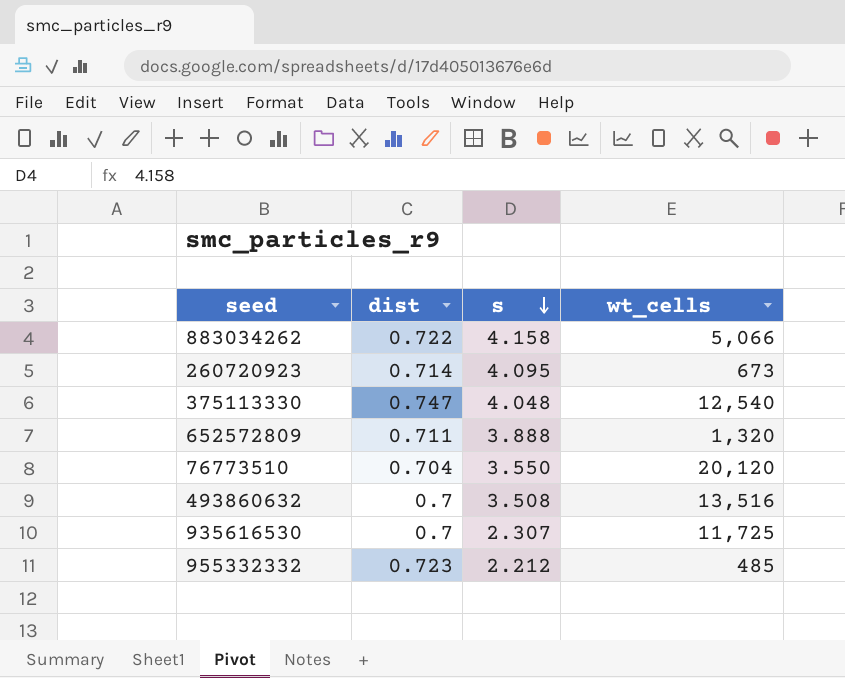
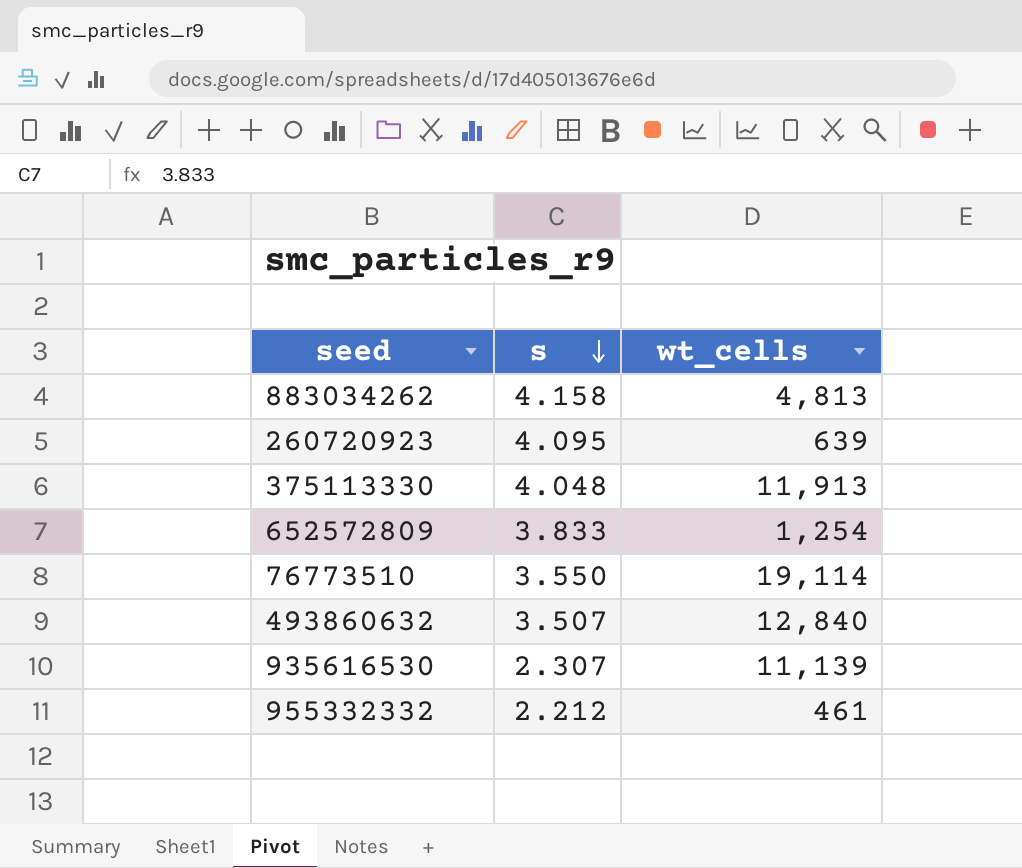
column dist | position: 2 -> none
883034262 | wt_cells: 5,066 -> 4,813
260720923 | wt_cells: 673 -> 639
375113330 | wt_cells: 12,540 -> 11,913
652572809 | s: 3.888 -> 3.833
652572809 | wt_cells: 1,320 -> 1,254
76773510 | wt_cells: 20,120 -> 19,114
493860632 | s: 3.508 -> 3.507
493860632 | wt_cells: 13,516 -> 12,840
935616530 | wt_cells: 11,725 -> 11,139
955332332 | wt_cells: 485 -> 461

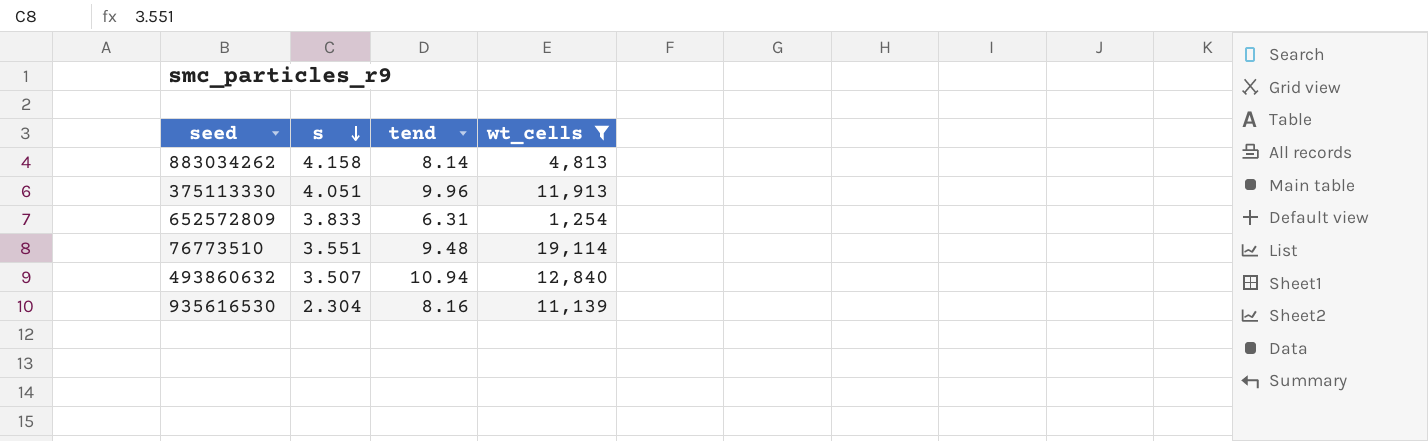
filter: none -> wt_cells >= 1,254
column tend | position: none -> 3
375113330 | s: 4.048 -> 4.051
76773510 | s: 3.550 -> 3.551
935616530 | s: 2.307 -> 2.304

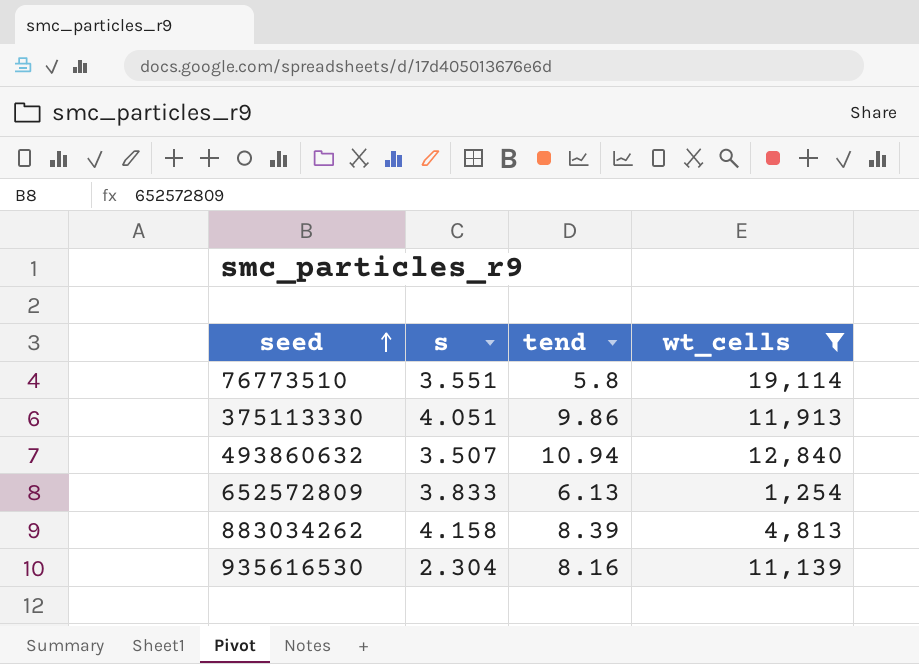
row order: s descending -> seed ascending
76773510 | tend: 9.48 -> 5.8
375113330 | tend: 9.96 -> 9.86
652572809 | tend: 6.31 -> 6.13
883034262 | tend: 8.14 -> 8.39

